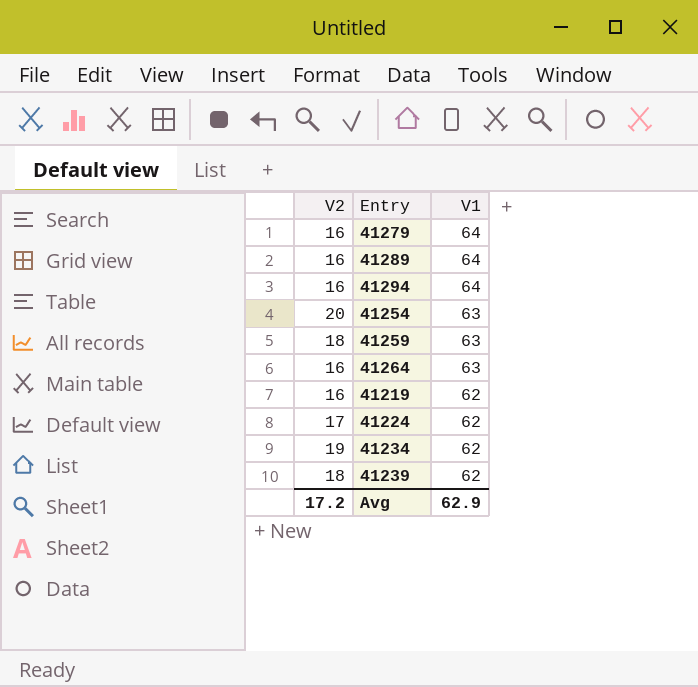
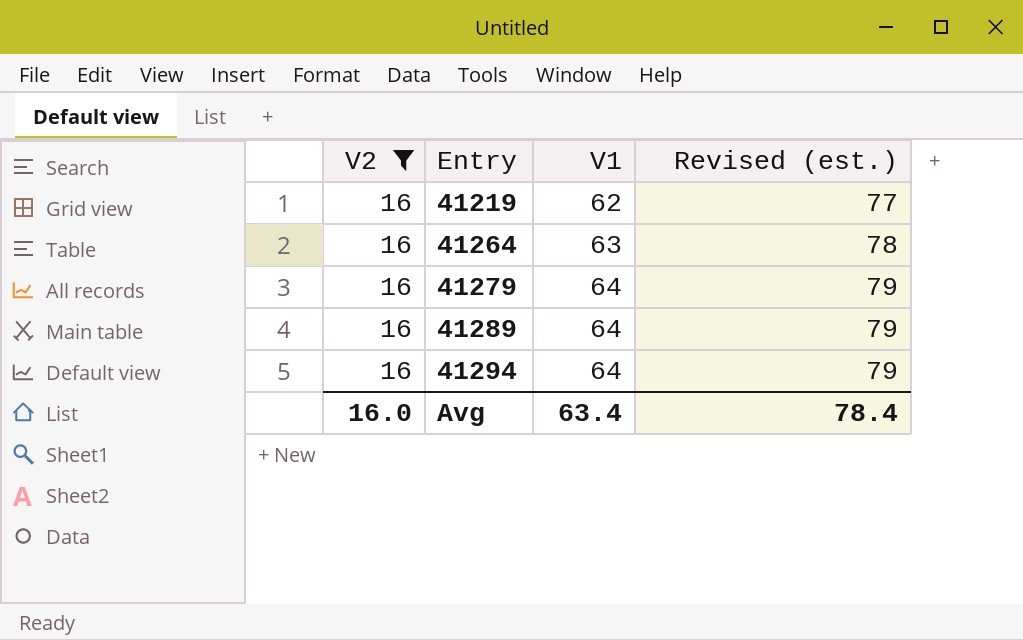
filter: none -> V2 = 16
row order: V1 descending -> Entry ascending
column Revised (est.) | formula: none -> [V1] + 15
Avg | V2: 17.2 -> 16.0
Avg | V1: 62.9 -> 63.4

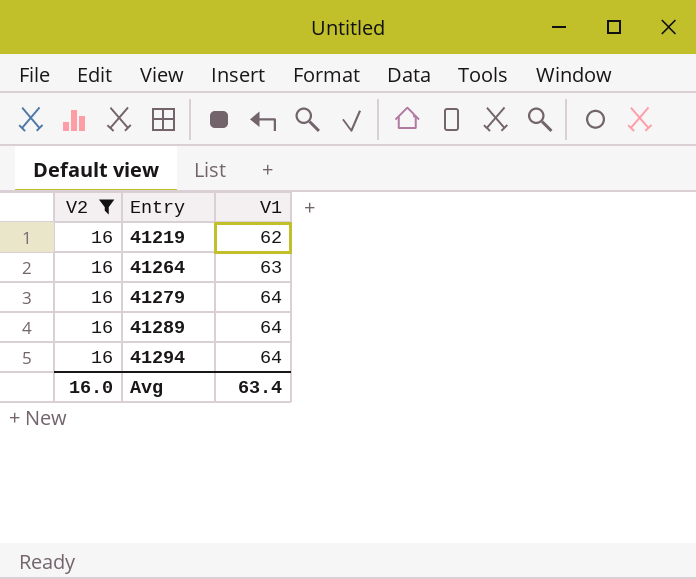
column Revised (est.) | formula: [V1] + 15 -> none

